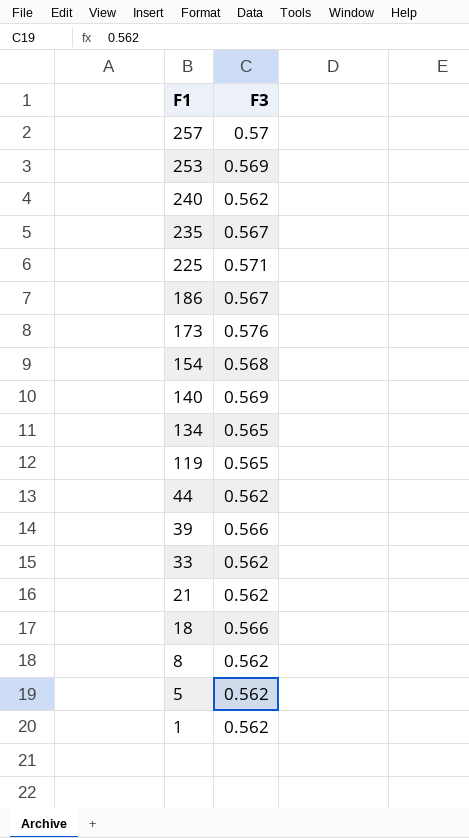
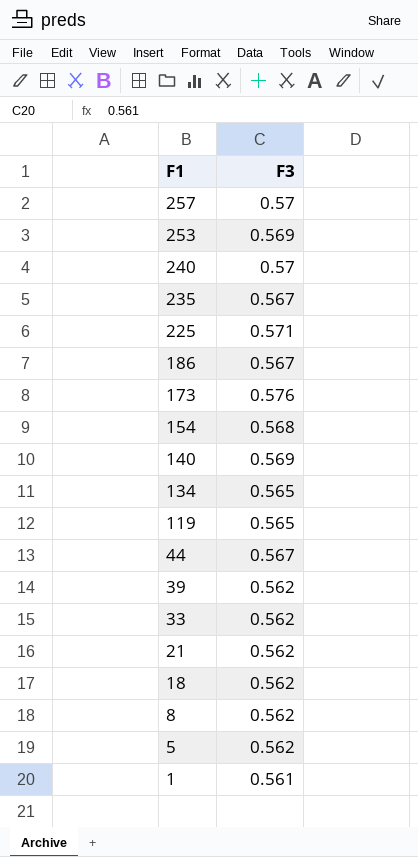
240 | F3: 0.562 -> 0.57
44 | F3: 0.562 -> 0.567
39 | F3: 0.566 -> 0.562
18 | F3: 0.566 -> 0.562
1 | F3: 0.562 -> 0.561

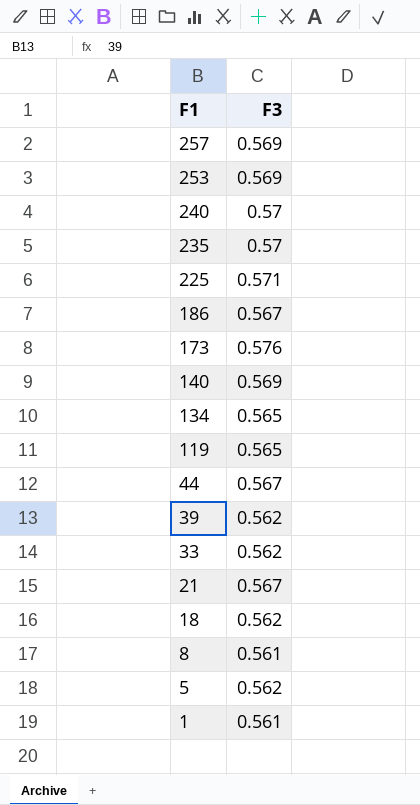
row 154: 0.568 -> none
257 | F3: 0.57 -> 0.569
235 | F3: 0.567 -> 0.57
21 | F3: 0.562 -> 0.567
8 | F3: 0.562 -> 0.561

